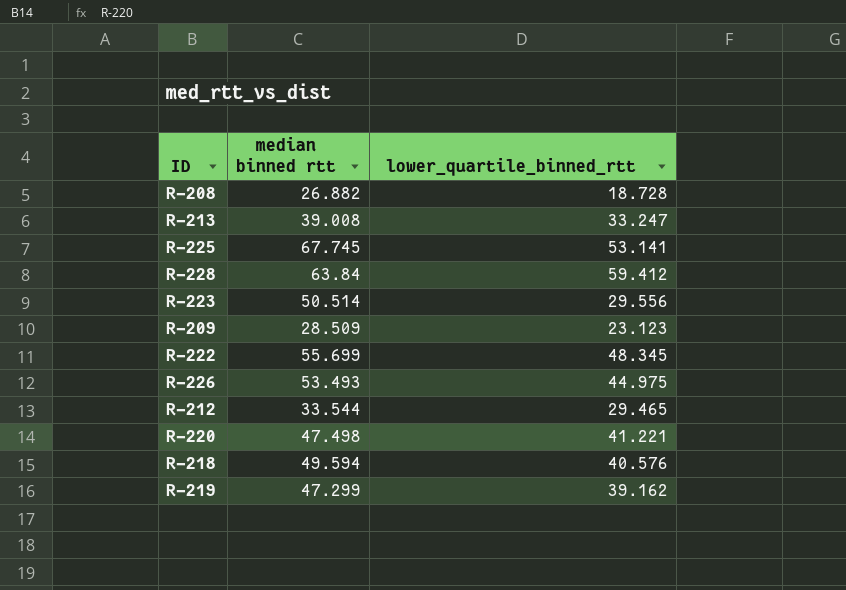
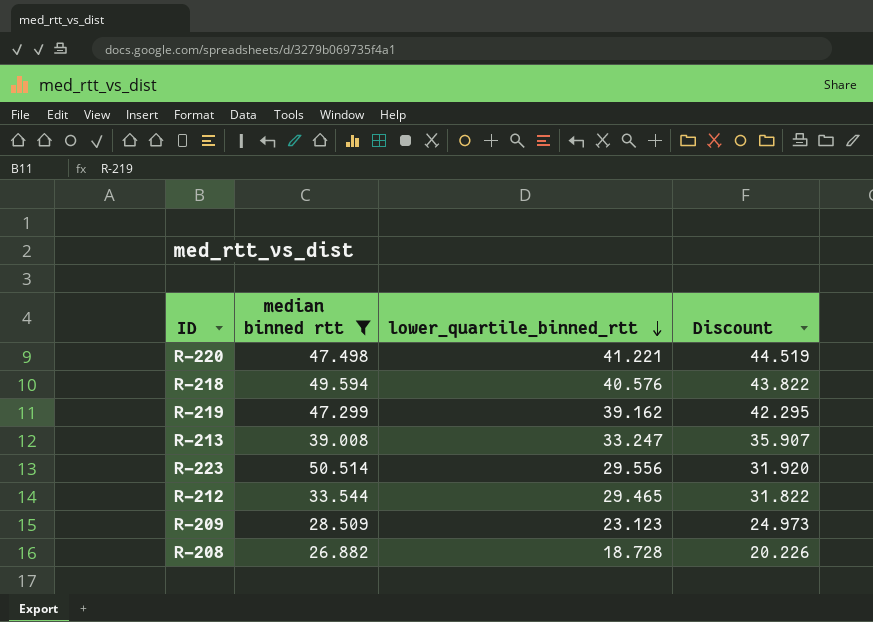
filter: none -> median binned rtt <= 50.514
row order: none -> lower_quartile_binned_rtt descending
column Discount | formula: none -> [lower_quartile_binned_rtt] * 1.08

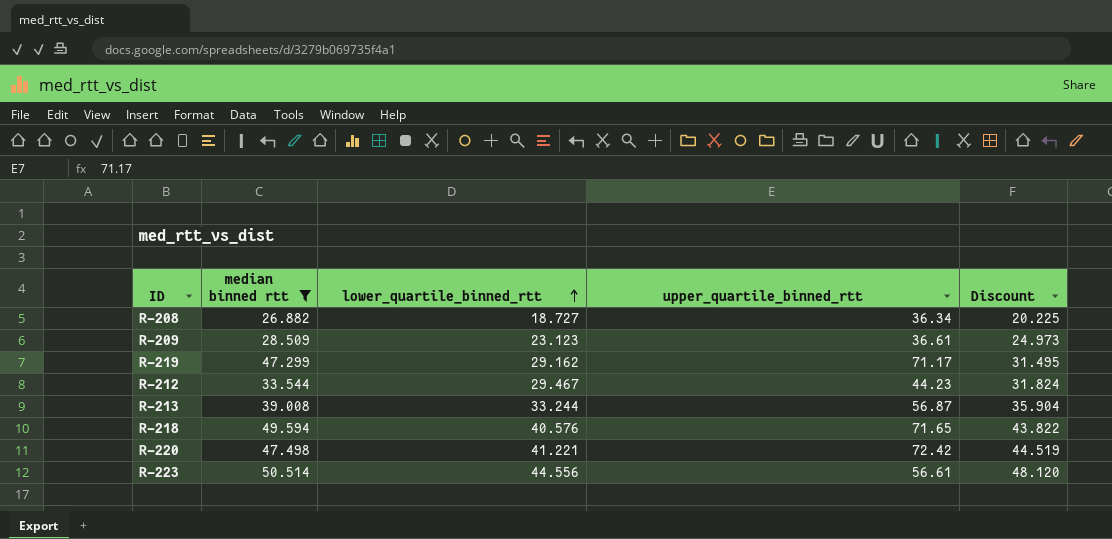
row order: lower_quartile_binned_rtt descending -> lower_quartile_binned_rtt ascending
column upper_quartile_binned_rtt | position: none -> 4
R-208 | lower_quartile_binned_rtt: 18.728 -> 18.727
R-208 | Discount: 20.226 -> 20.225
R-219 | lower_quartile_binned_rtt: 39.162 -> 29.162
R-219 | Discount: 42.295 -> 31.495
R-212 | lower_quartile_binned_rtt: 29.465 -> 29.467
R-212 | Discount: 31.822 -> 31.824
R-213 | lower_quartile_binned_rtt: 33.247 -> 33.244
R-213 | Discount: 35.907 -> 35.904
R-223 | lower_quartile_binned_rtt: 29.556 -> 44.556
R-223 | Discount: 31.920 -> 48.120

